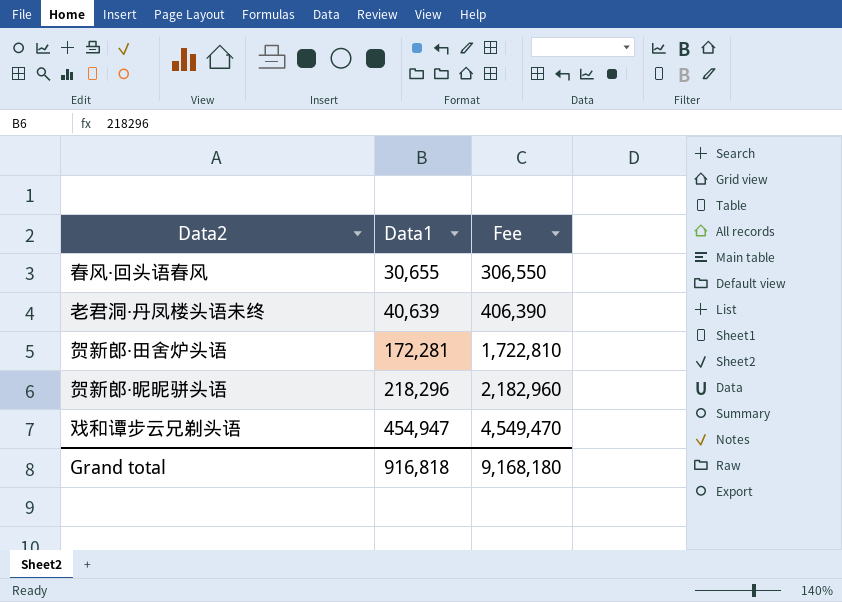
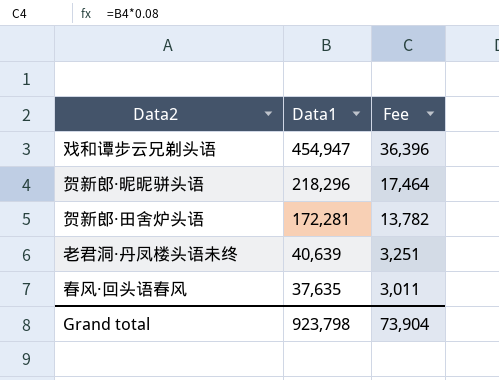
row order: Data1 ascending -> Data1 descending
column Fee | formula: [Data1] * 10 -> [Data1] * 0.08
春风·回头语春风 | Data1: 30,655 -> 37,635
Grand total | Data1: 916,818 -> 923,798
Grand total | Fee: 9,168,180 -> 73,904

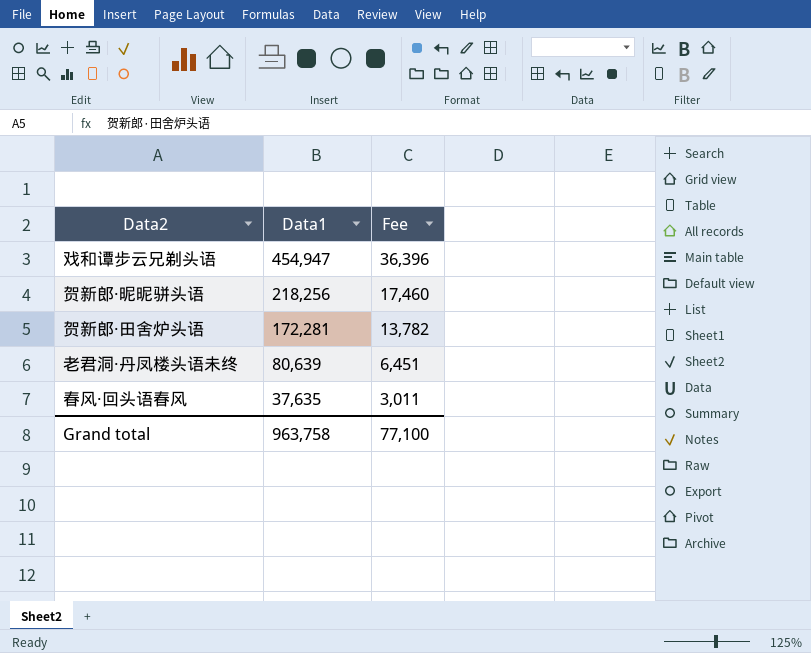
贺新郎·昵昵骈头语 | Data1: 218,296 -> 218,256
贺新郎·昵昵骈头语 | Fee: 17,464 -> 17,460
老君洞·丹凤楼头语未终 | Data1: 40,639 -> 80,639
老君洞·丹凤楼头语未终 | Fee: 3,251 -> 6,451
Grand total | Data1: 923,798 -> 963,758
Grand total | Fee: 73,904 -> 77,100

